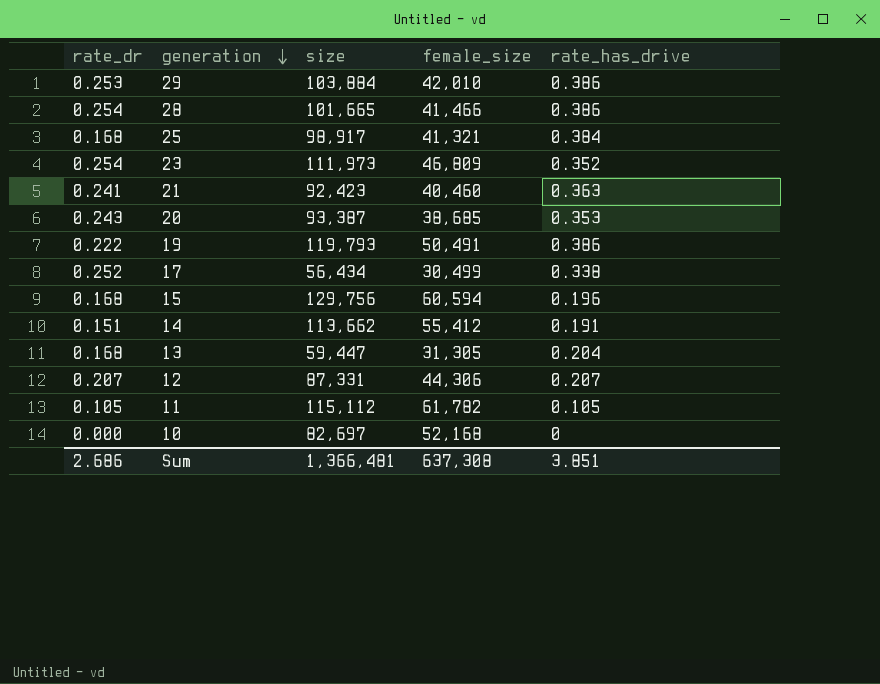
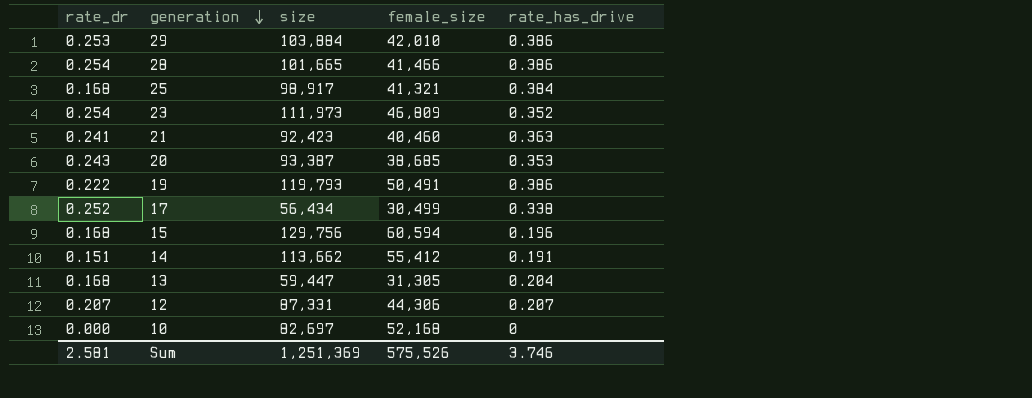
row 11: 0.105 | 115,112 | 61,782 | 0.105 -> none
Sum | rate_dr: 2.686 -> 2.581
Sum | size: 1,366,481 -> 1,251,369
Sum | female_size: 637,308 -> 575,526
Sum | rate_has_drive: 3.851 -> 3.746

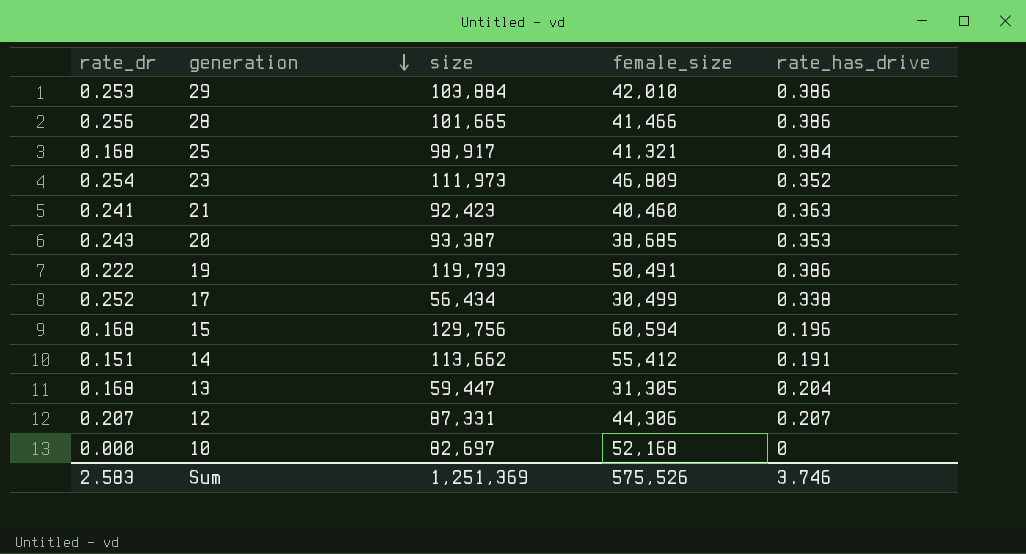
28 | rate_dr: 0.254 -> 0.256
Sum | rate_dr: 2.581 -> 2.583

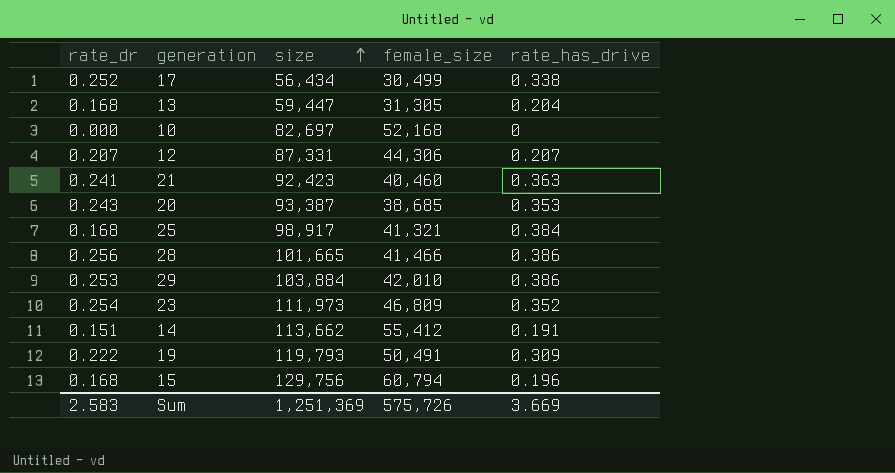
row order: generation descending -> size ascending
19 | rate_has_drive: 0.386 -> 0.309
15 | female_size: 60,594 -> 60,794
Sum | female_size: 575,526 -> 575,726
Sum | rate_has_drive: 3.746 -> 3.669

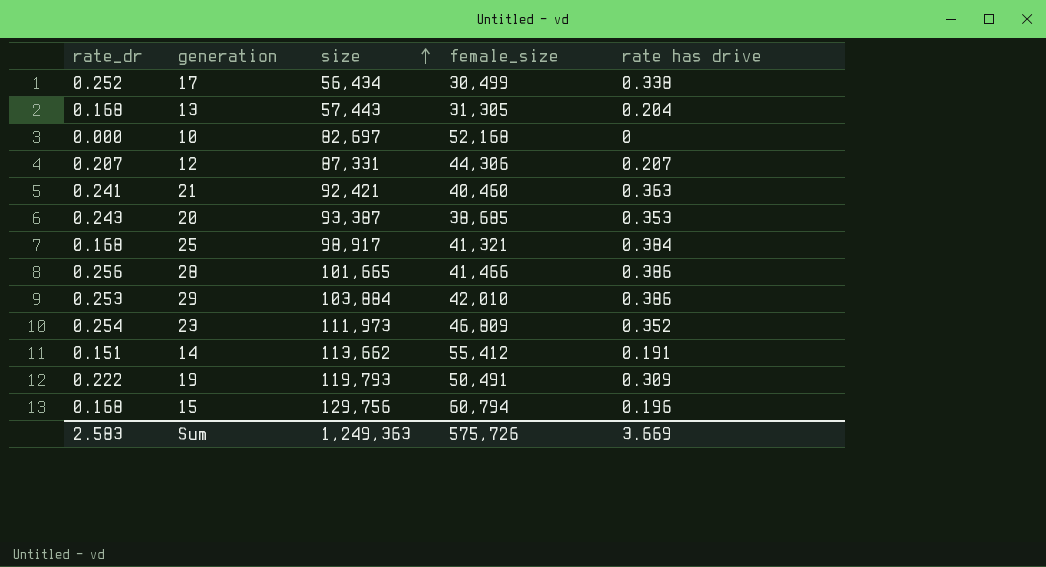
column name: rate_has_drive -> rate has drive
13 | size: 59,447 -> 57,443
21 | size: 92,423 -> 92,421
Sum | size: 1,251,369 -> 1,249,363

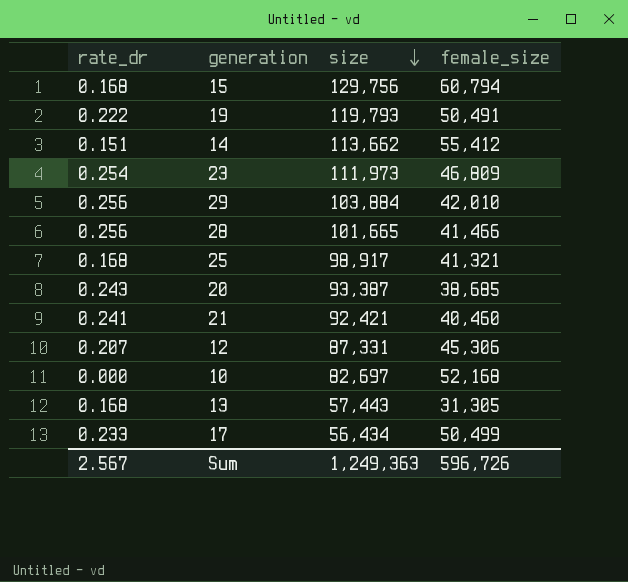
row order: size ascending -> size descending
column rate has drive | position: 5 -> none
29 | rate_dr: 0.253 -> 0.256
12 | female_size: 44,306 -> 45,306
17 | rate_dr: 0.252 -> 0.233
17 | female_size: 30,499 -> 50,499
Sum | rate_dr: 2.583 -> 2.567
Sum | female_size: 575,726 -> 596,726

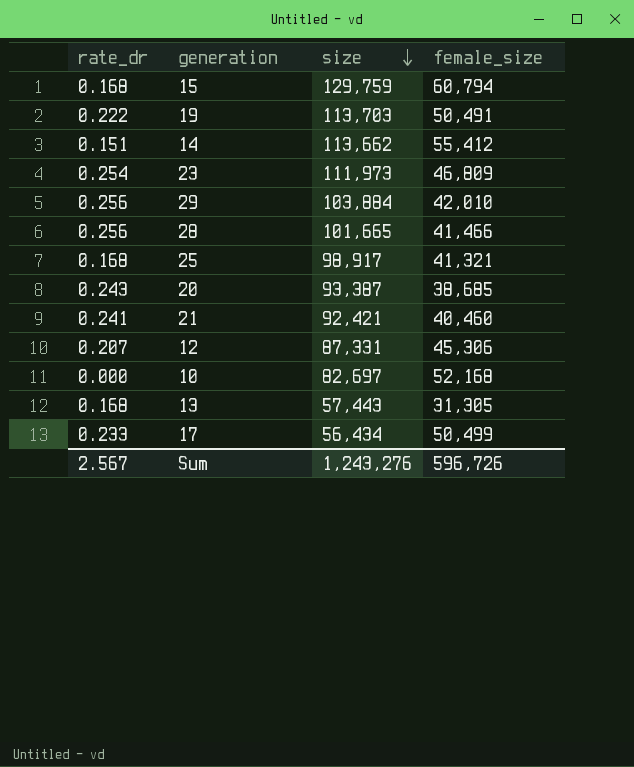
15 | size: 129,756 -> 129,759
19 | size: 119,793 -> 113,703
Sum | size: 1,249,363 -> 1,243,276

